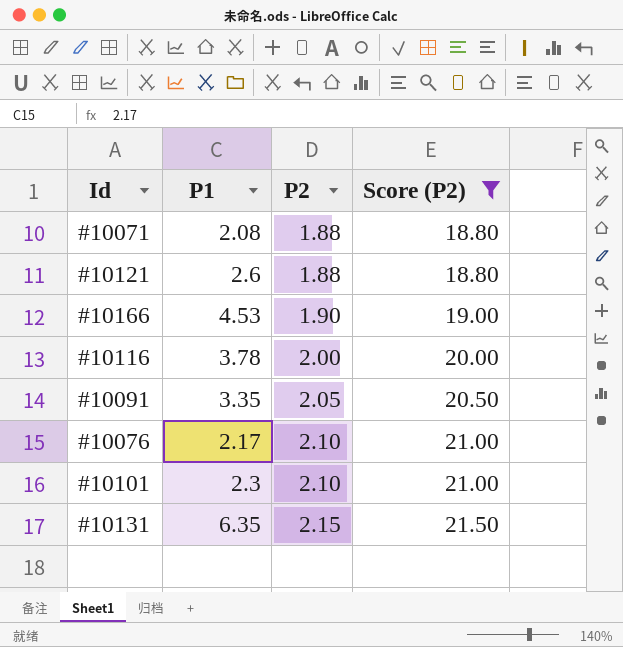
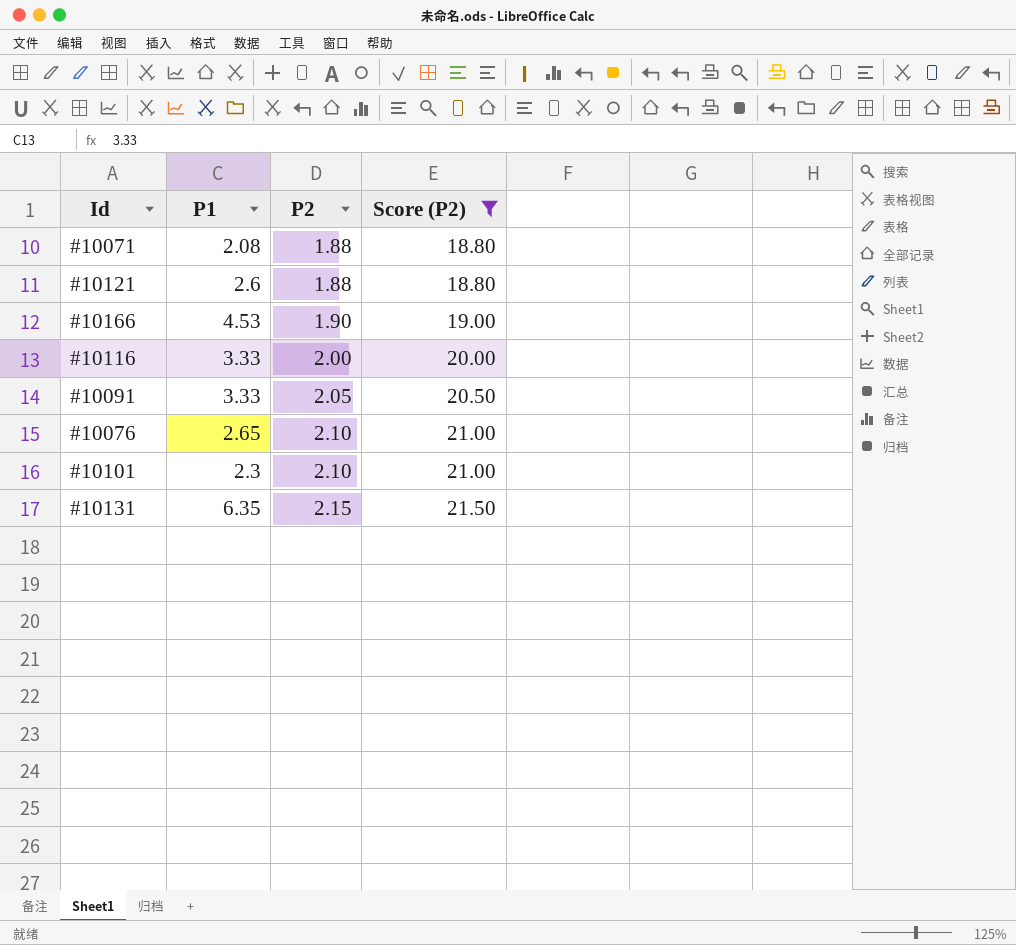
#10116 | P1: 3.78 -> 3.33
#10091 | P1: 3.35 -> 3.33
#10076 | P1: 2.17 -> 2.65

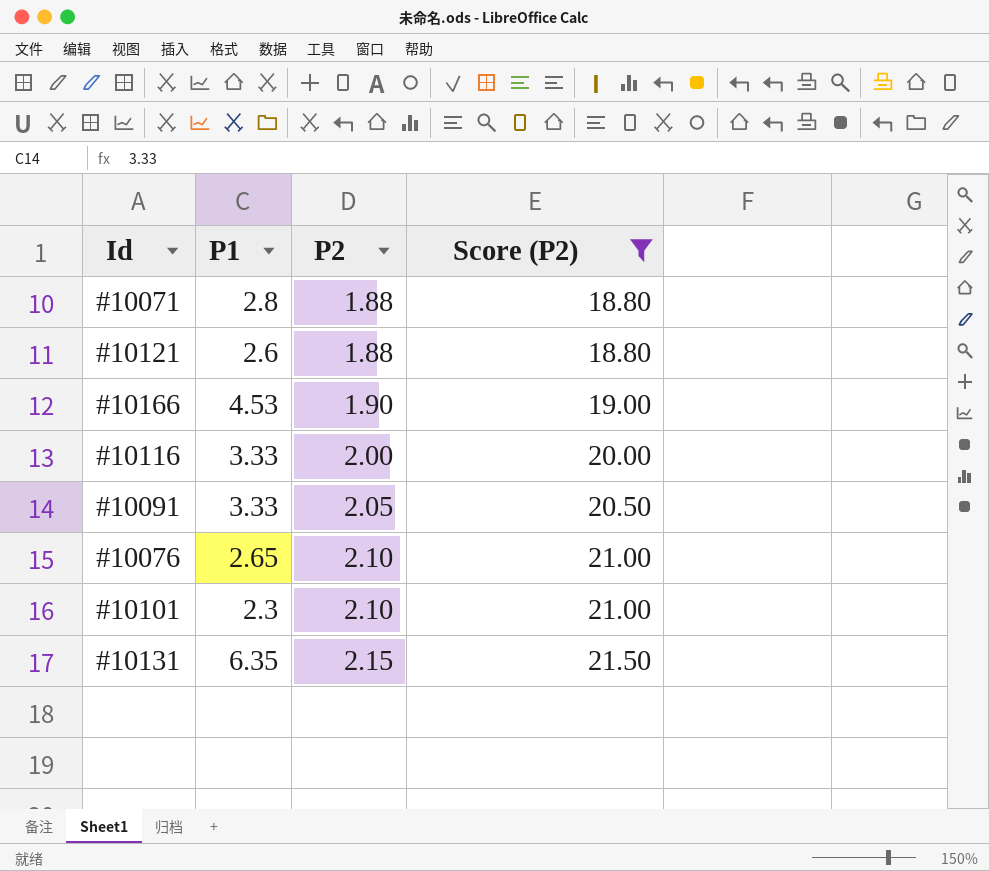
#10071 | P1: 2.08 -> 2.8

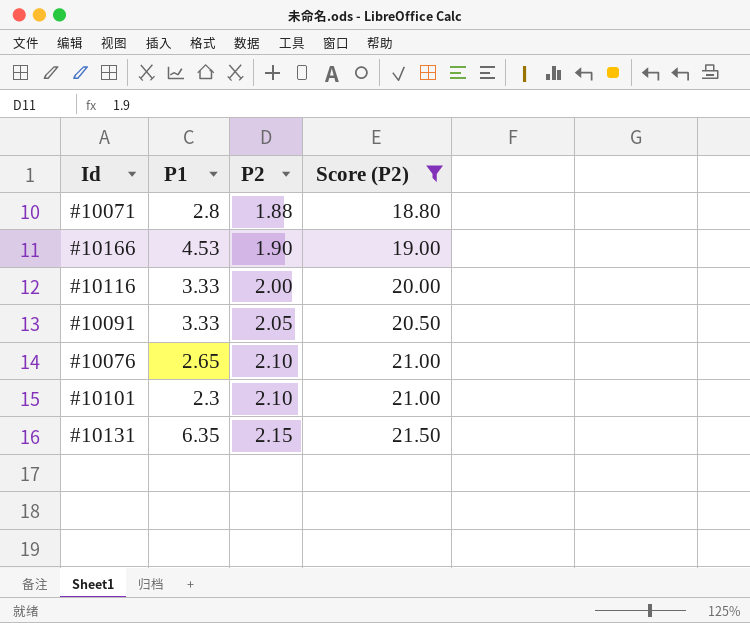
row #10121: 2.6 | 1.88 | 18.80 -> none

